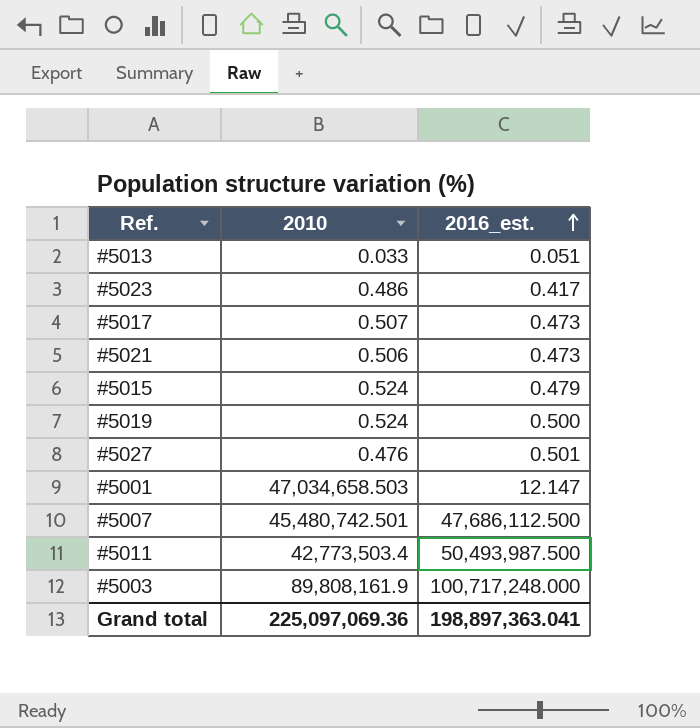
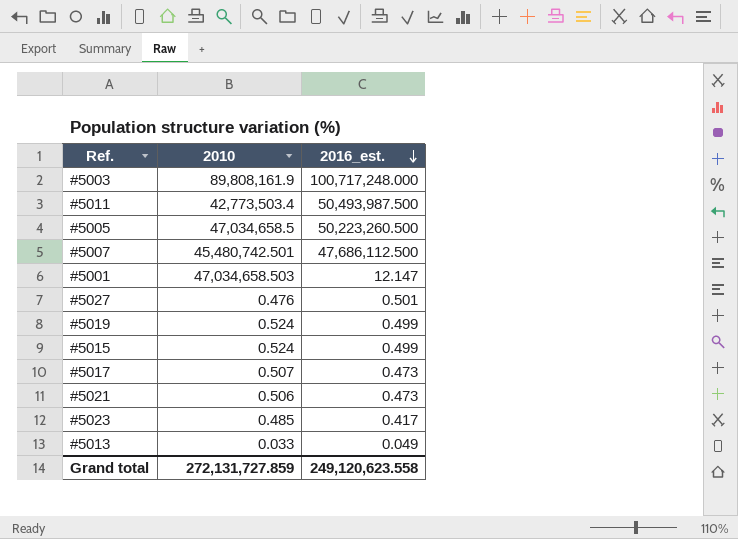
row order: 2016_est. ascending -> 2016_est. descending
row #5005: none -> 47,034,658.5 | 50,223,260.500
#5019 | 2016_est.: 0.500 -> 0.499
#5015 | 2016_est.: 0.479 -> 0.499
#5023 | 2010: 0.486 -> 0.485
#5013 | 2016_est.: 0.051 -> 0.049
Grand total | 2010: 225,097,069.36 -> 272,131,727.859
Grand total | 2016_est.: 198,897,363.041 -> 249,120,623.558

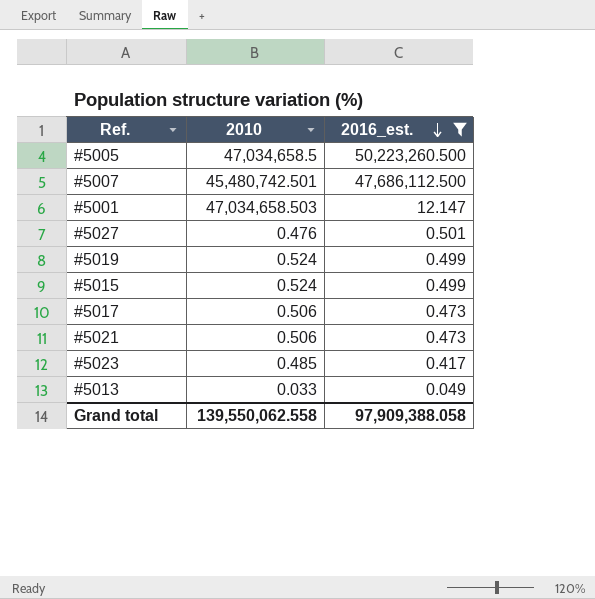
filter: none -> 2016_est. <= 50,223,260.500
#5017 | 2010: 0.507 -> 0.506
Grand total | 2010: 272,131,727.859 -> 139,550,062.558
Grand total | 2016_est.: 249,120,623.558 -> 97,909,388.058

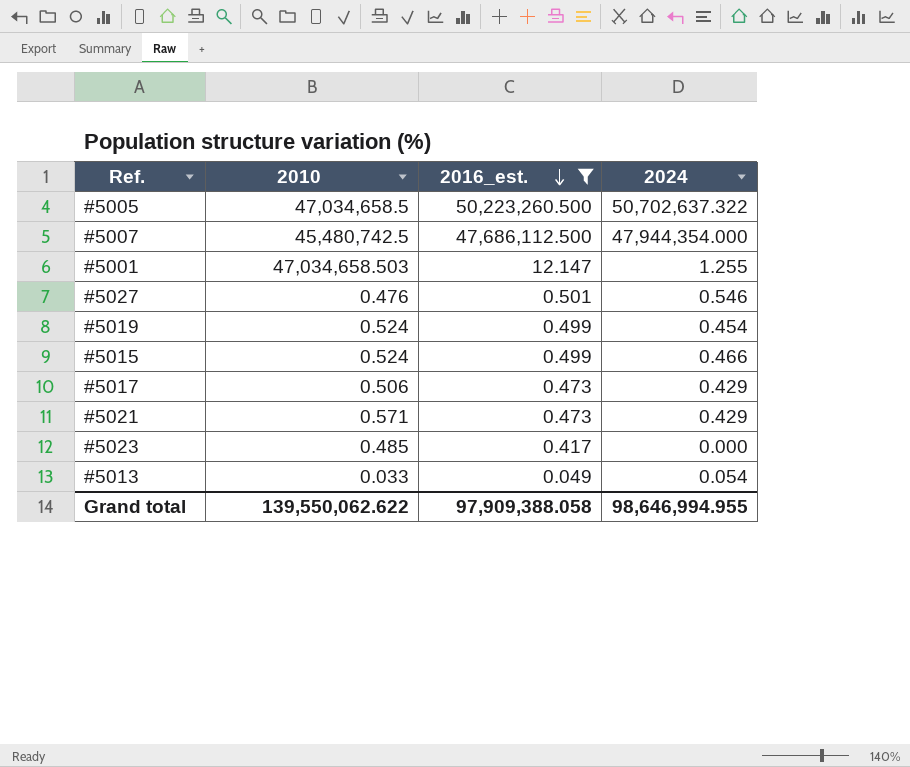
column 2024 | position: none -> 4
#5007 | 2010: 45,480,742.501 -> 45,480,742.5
#5021 | 2010: 0.506 -> 0.571
Grand total | 2010: 139,550,062.558 -> 139,550,062.622

